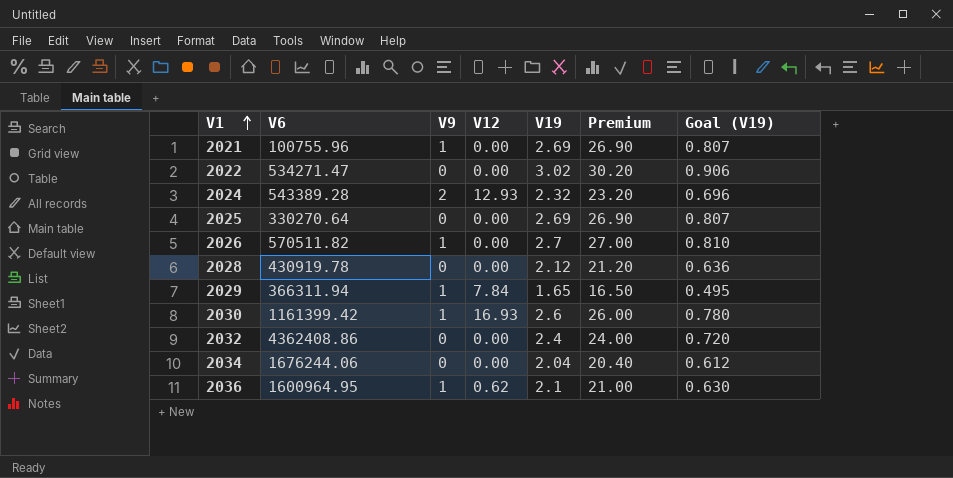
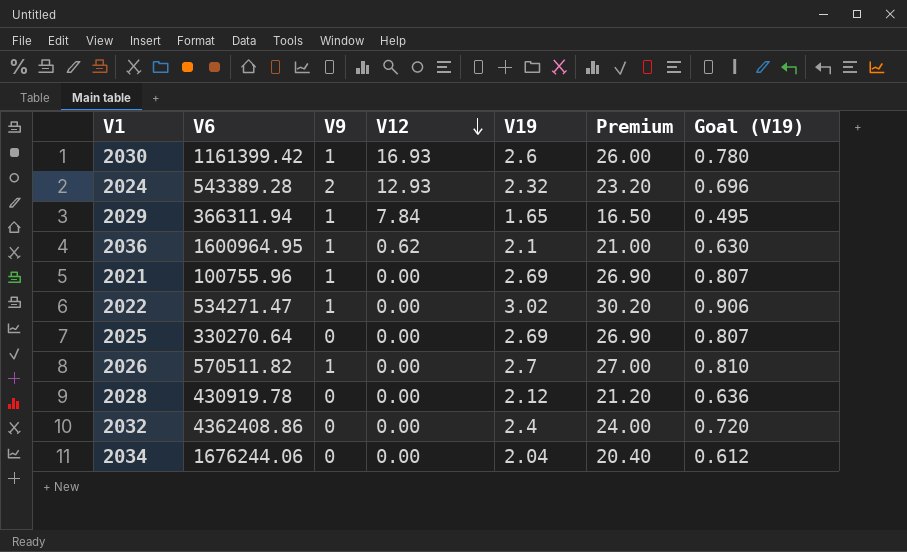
row order: V1 ascending -> V12 descending
2022 | V9: 0 -> 1

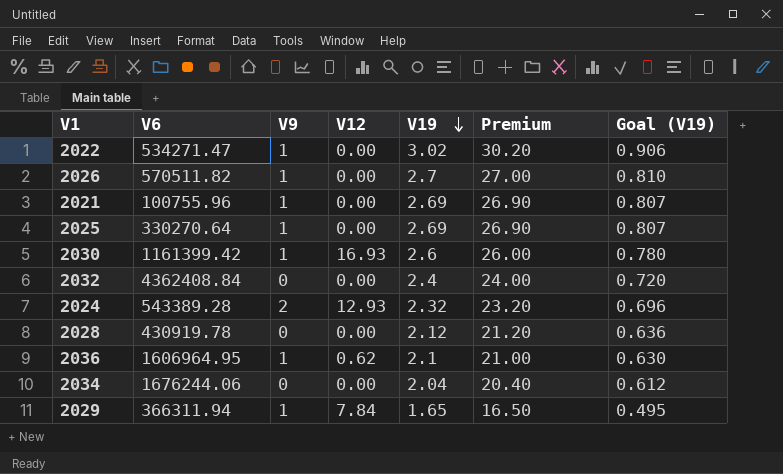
row order: V12 descending -> V19 descending
2025 | V9: 0 -> 1
2032 | V6: 4362408.86 -> 4362408.84
2036 | V6: 1600964.95 -> 1606964.95

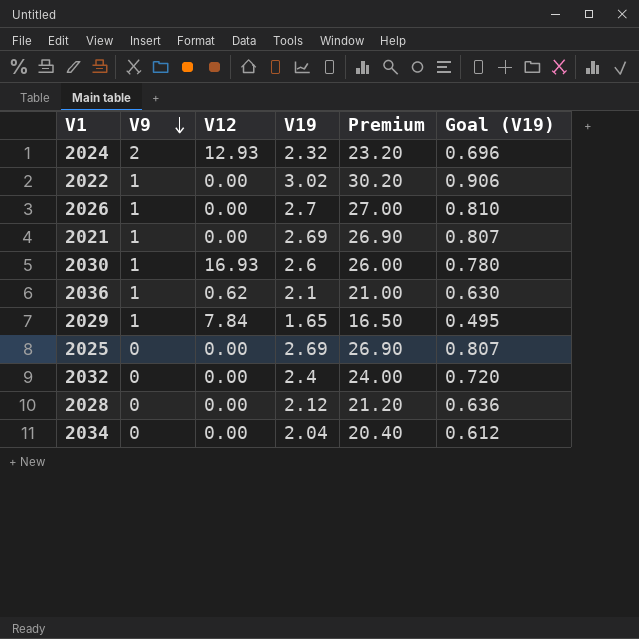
row order: V19 descending -> V9 descending
column V6 | position: 2 -> none
2025 | V9: 1 -> 0

